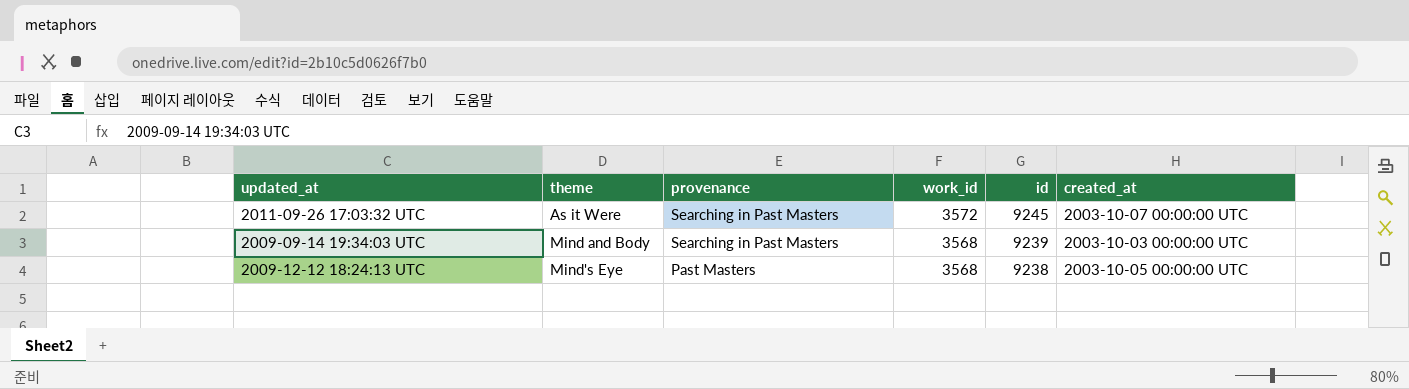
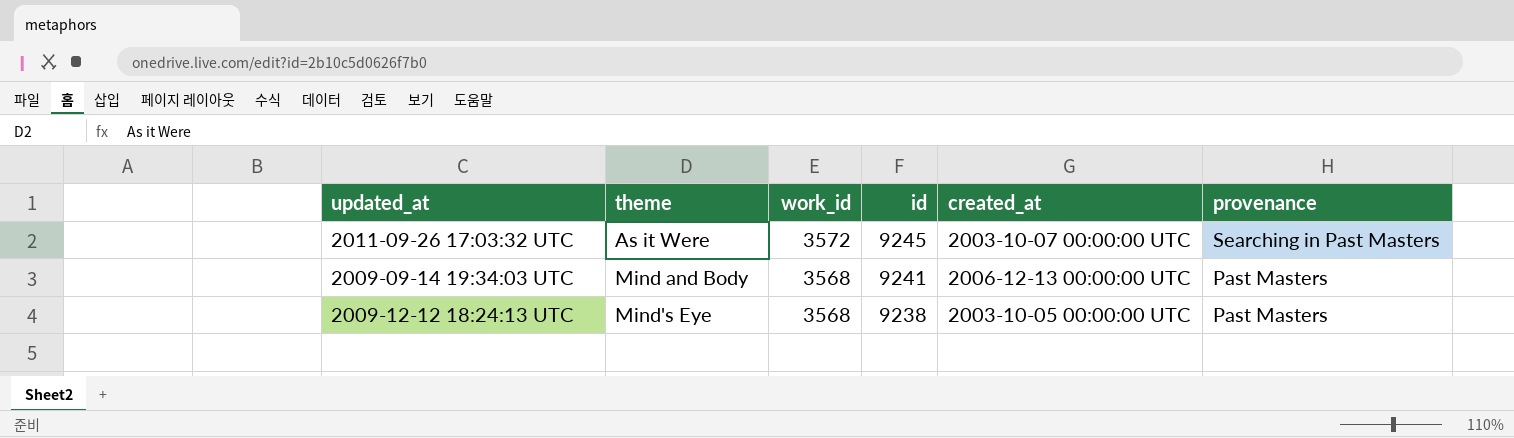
column provenance | position: 3 -> 6
2009-09-14 19:34:03 UTC | id: 9239 -> 9241
2009-09-14 19:34:03 UTC | created_at: 2003-10-03 00:00:00 UTC -> 2006-12-13 00:00:00 UTC
2009-09-14 19:34:03 UTC | provenance: Searching in Past Masters -> Past Masters

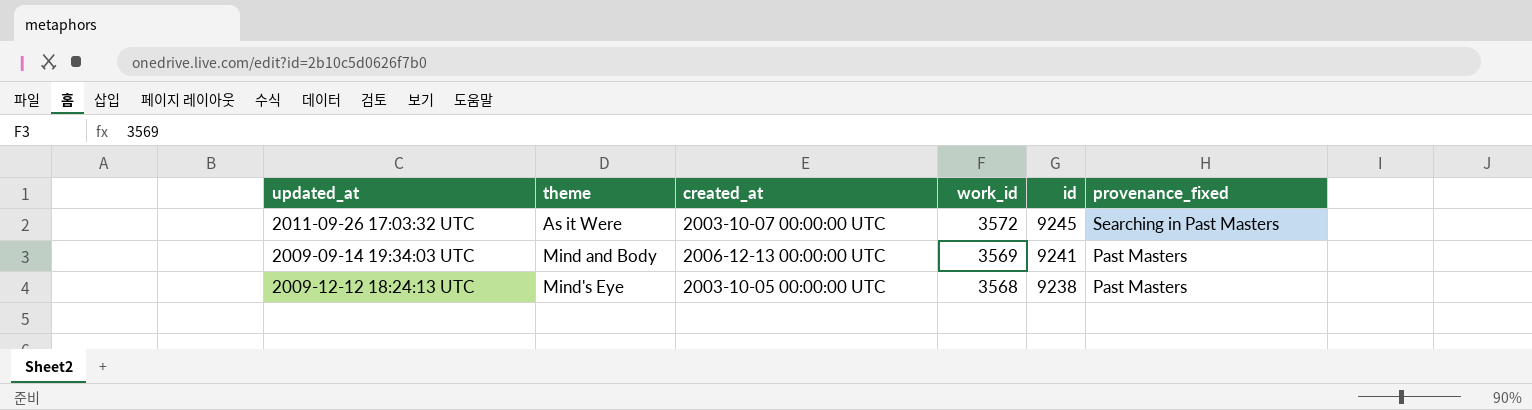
column created_at | position: 5 -> 3
column name: provenance -> provenance_fixed
2009-09-14 19:34:03 UTC | work_id: 3568 -> 3569

